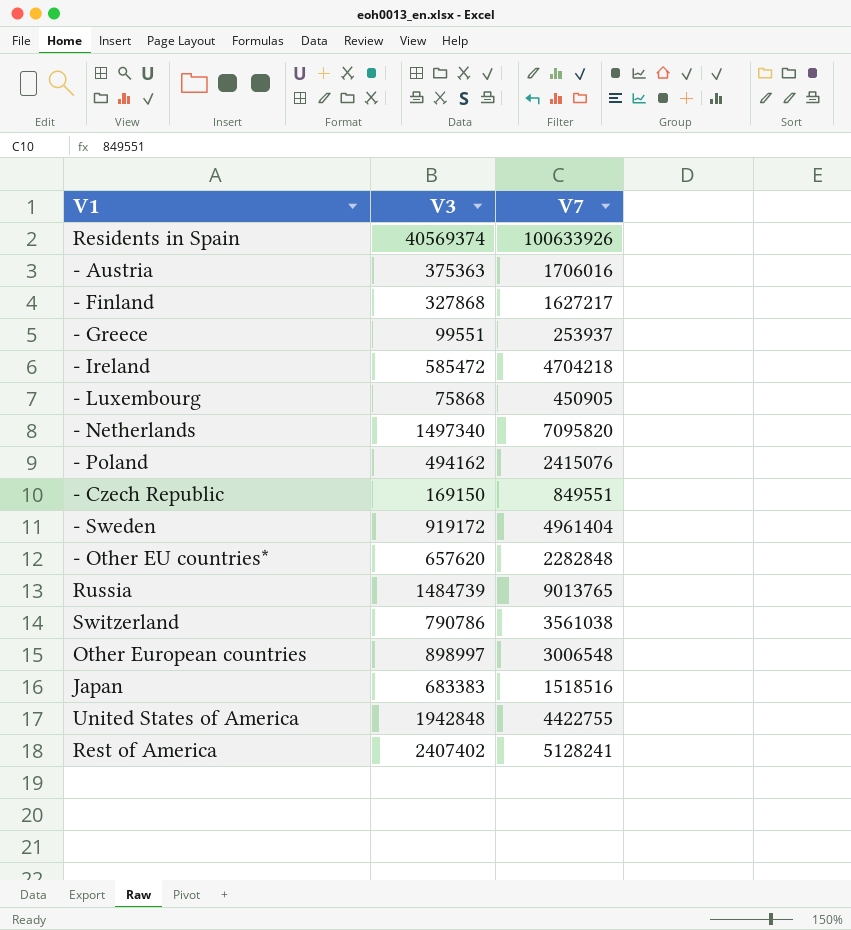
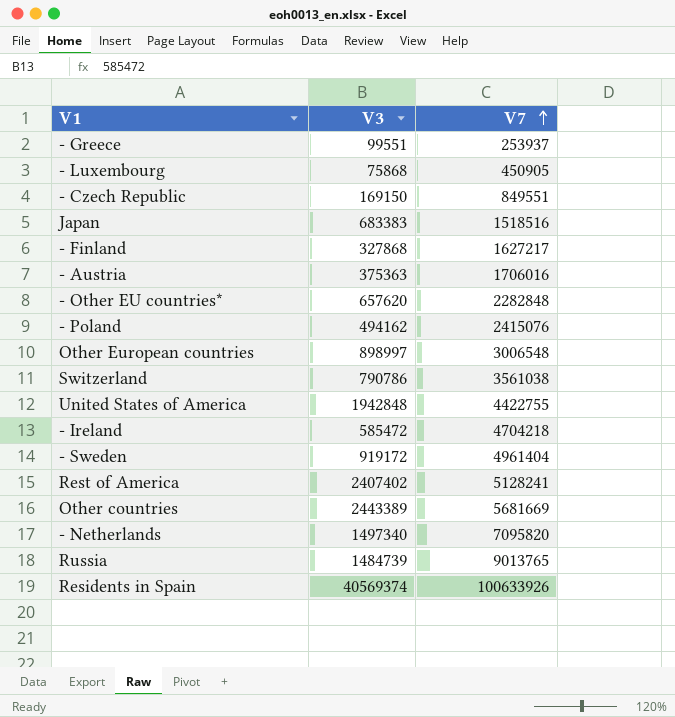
row order: none -> V7 ascending
row Other countries: none -> 2443389 | 5681669

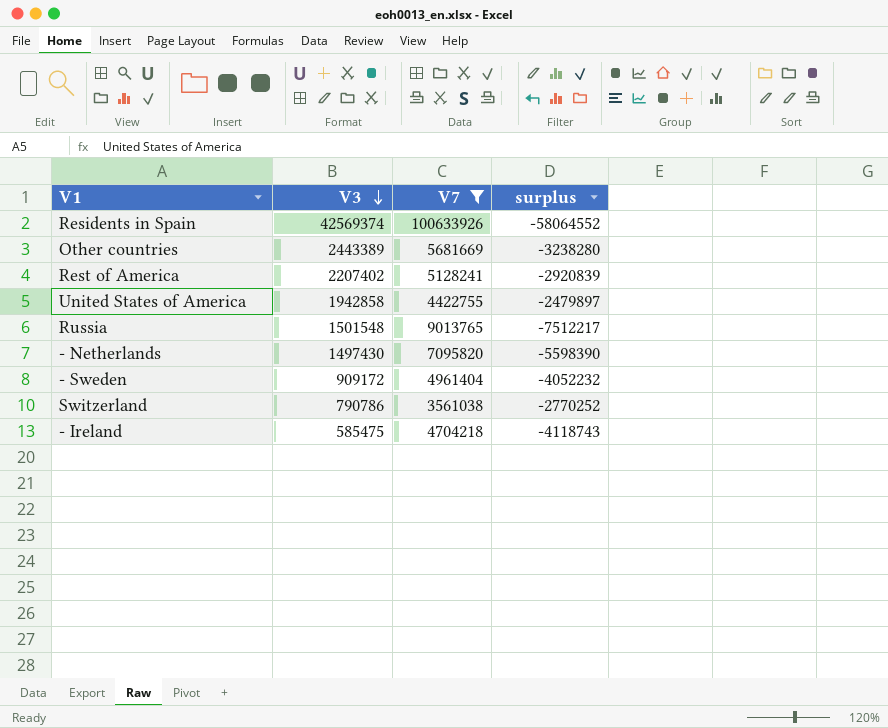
filter: none -> V7 >= 3561038
row order: V7 ascending -> V3 descending
column surplus | formula: none -> [V3] - [V7]
Residents in Spain | V3: 40569374 -> 42569374
Rest of America | V3: 2407402 -> 2207402
United States of America | V3: 1942848 -> 1942858
Russia | V3: 1484739 -> 1501548
- Netherlands | V3: 1497340 -> 1497430
- Sweden | V3: 919172 -> 909172
- Ireland | V3: 585472 -> 585475

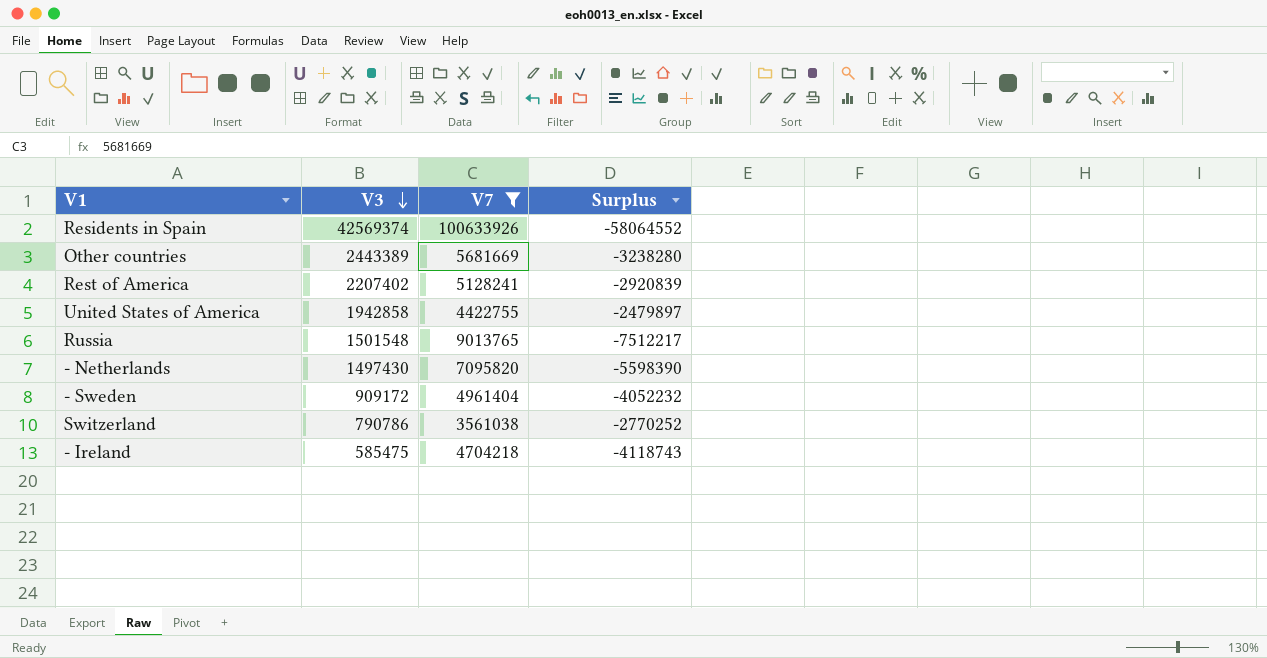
column name: surplus -> Surplus

